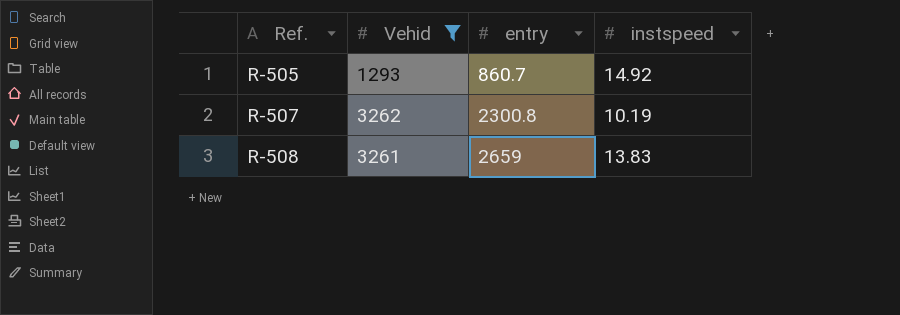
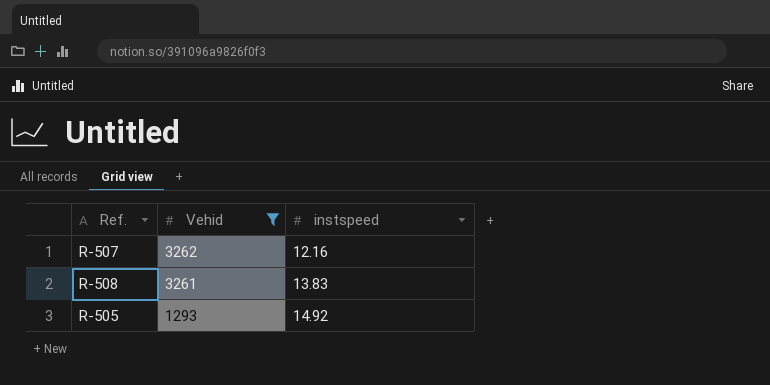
row order: Ref. ascending -> Vehid descending
column entry | position: 3 -> none
R-507 | instspeed: 10.19 -> 12.16

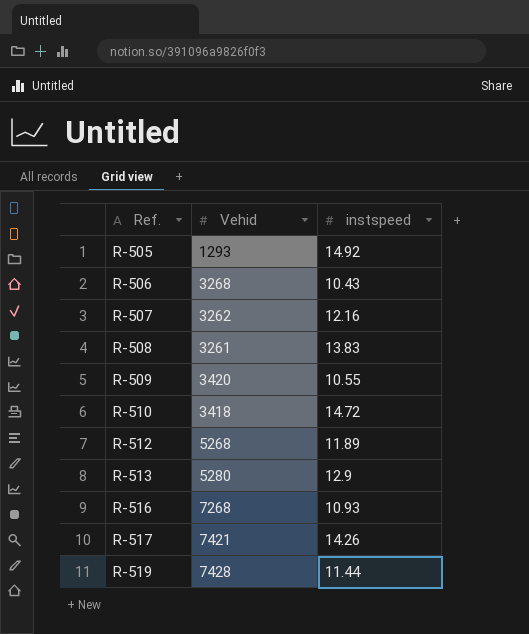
filter: Vehid <= 3262 -> none
row order: Vehid descending -> Ref. ascending

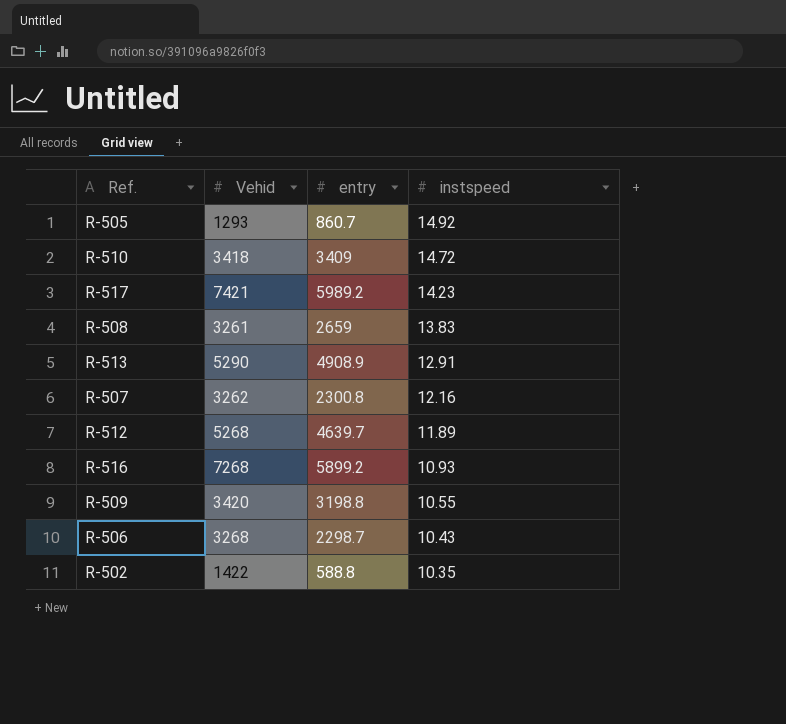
row order: Ref. ascending -> instspeed descending
column entry | position: none -> 3
row R-519: 7428 | 11.44 -> none
R-517 | instspeed: 14.26 -> 14.23
R-513 | Vehid: 5280 -> 5290
R-513 | instspeed: 12.9 -> 12.91
row R-502: none -> 1422 | 588.8 | 10.35

